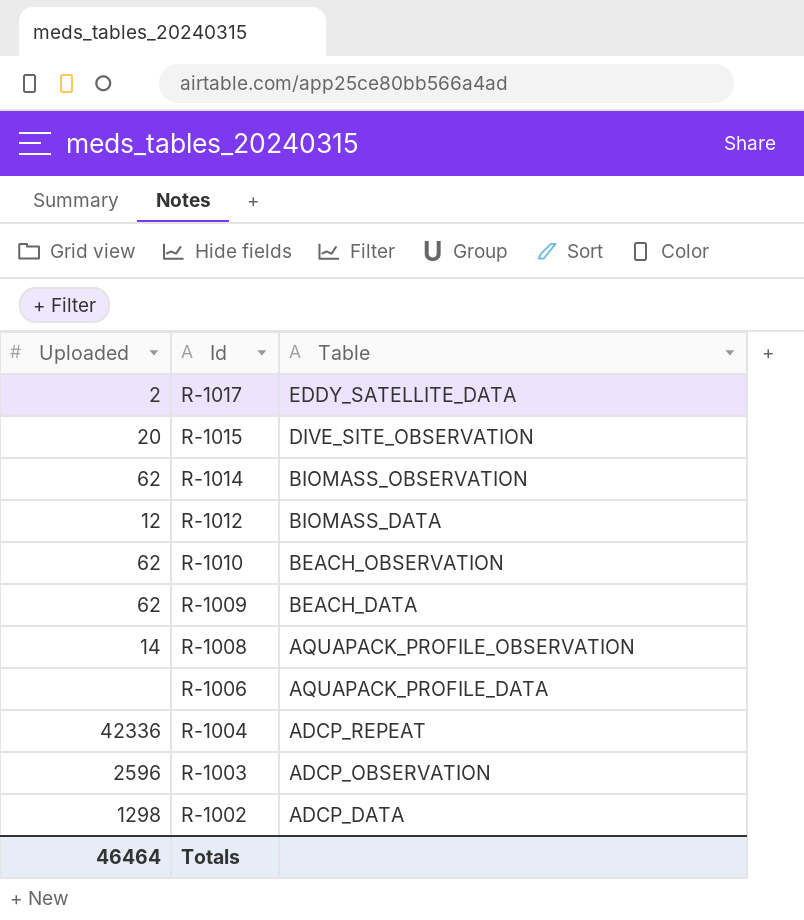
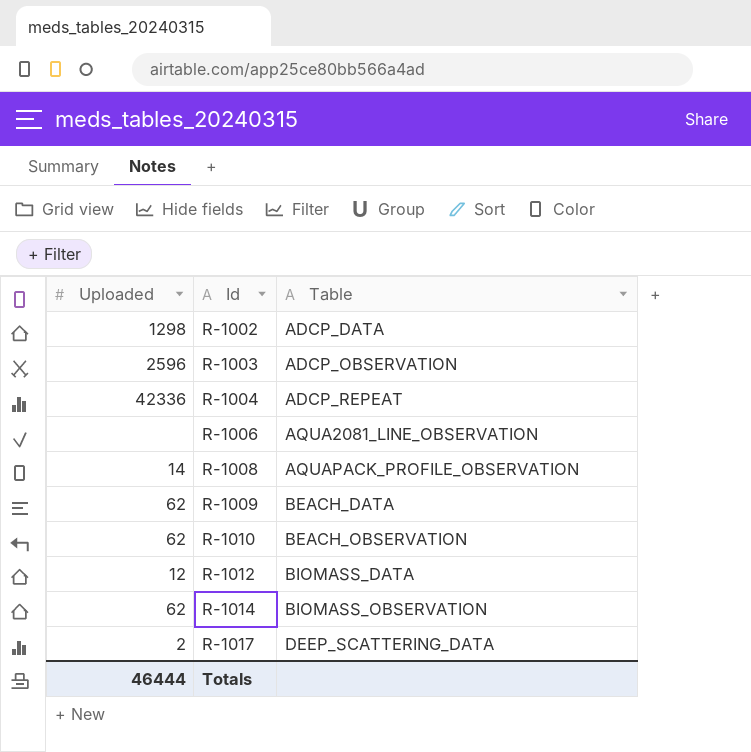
row order: Id descending -> Id ascending
row R-1015: 20 | DIVE_SITE_OBSERVATION -> none
R-1006 | Table: AQUAPACK_PROFILE_DATA -> AQUA2081_LINE_OBSERVATION
R-1017 | Table: EDDY_SATELLITE_DATA -> DEEP_SCATTERING_DATA
Totals | Uploaded: 46464 -> 46444

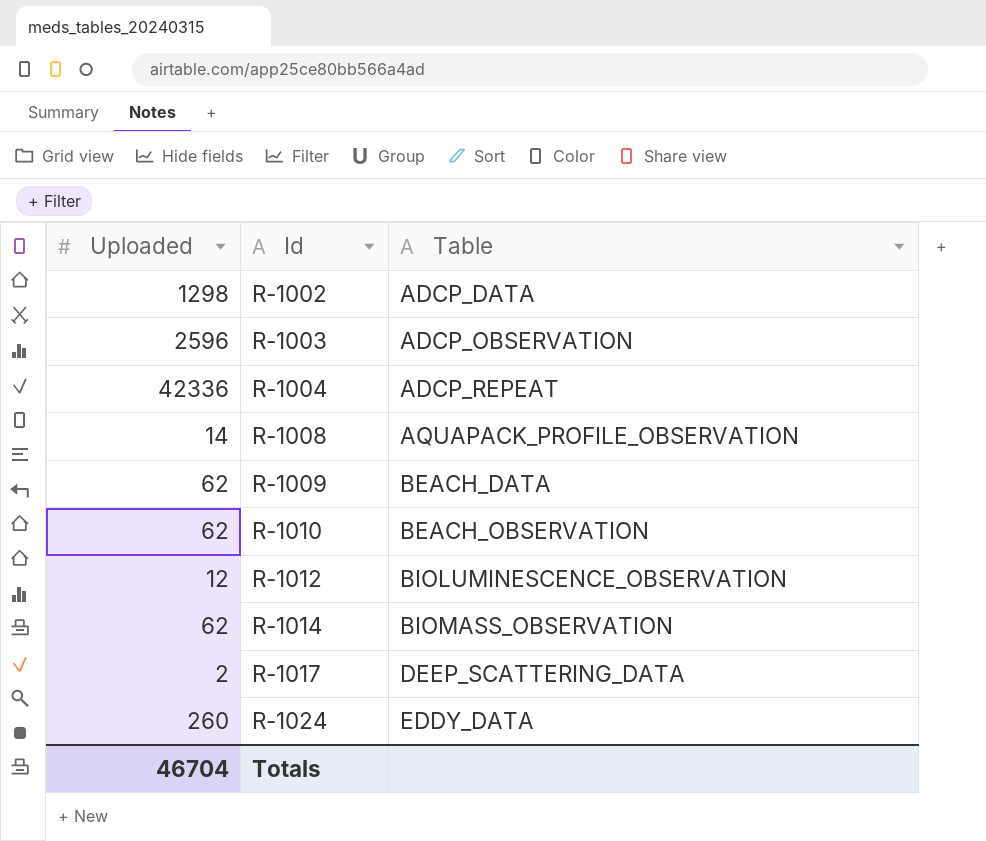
row R-1006: none | AQUA2081_LINE_OBSERVATION -> none
R-1012 | Table: BIOMASS_DATA -> BIOLUMINESCENCE_OBSERVATION
row R-1024: none -> 260 | EDDY_DATA
Totals | Uploaded: 46444 -> 46704

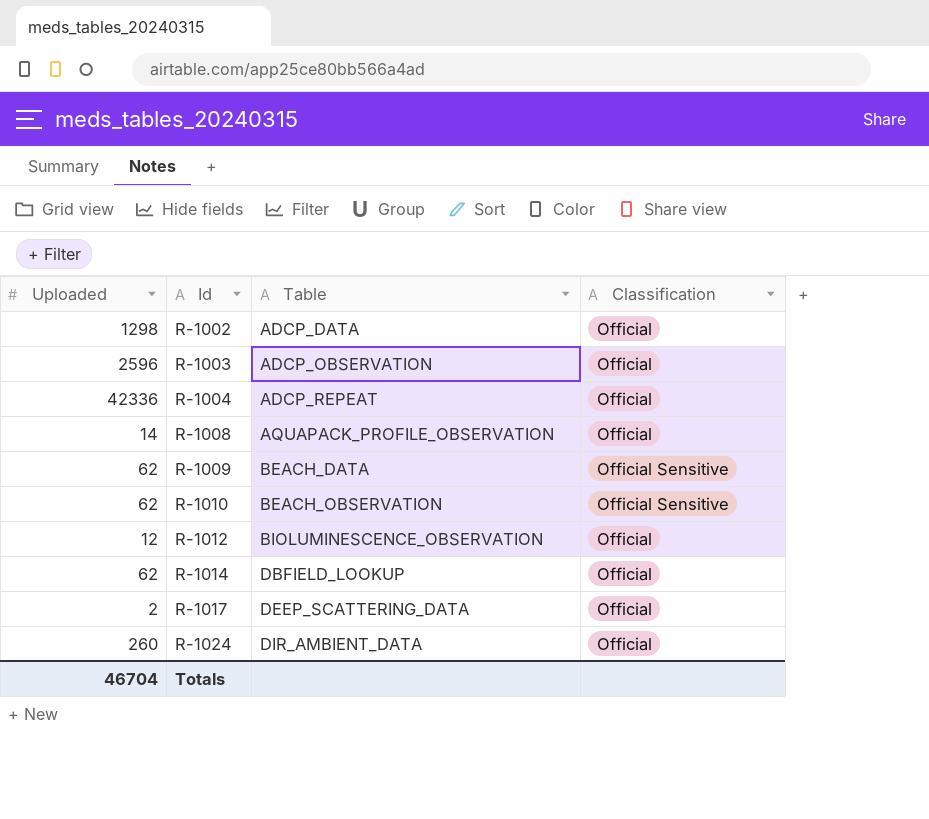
column Classification | position: none -> 4
R-1014 | Table: BIOMASS_OBSERVATION -> DBFIELD_LOOKUP
R-1024 | Table: EDDY_DATA -> DIR_AMBIENT_DATA

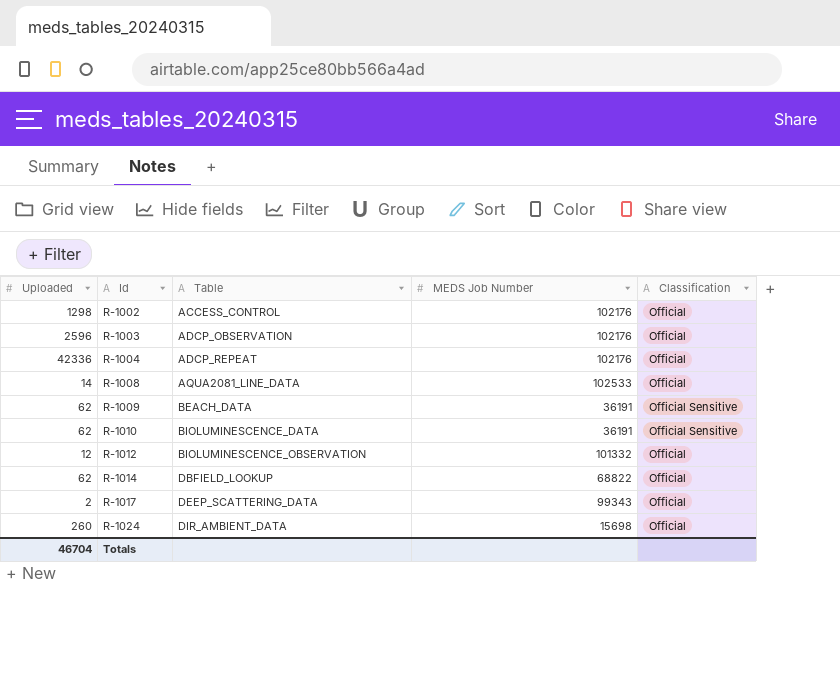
column MEDS Job Number | position: none -> 4
R-1002 | Table: ADCP_DATA -> ACCESS_CONTROL
R-1008 | Table: AQUAPACK_PROFILE_OBSERVATION -> AQUA2081_LINE_DATA
R-1010 | Table: BEACH_OBSERVATION -> BIOLUMINESCENCE_DATA

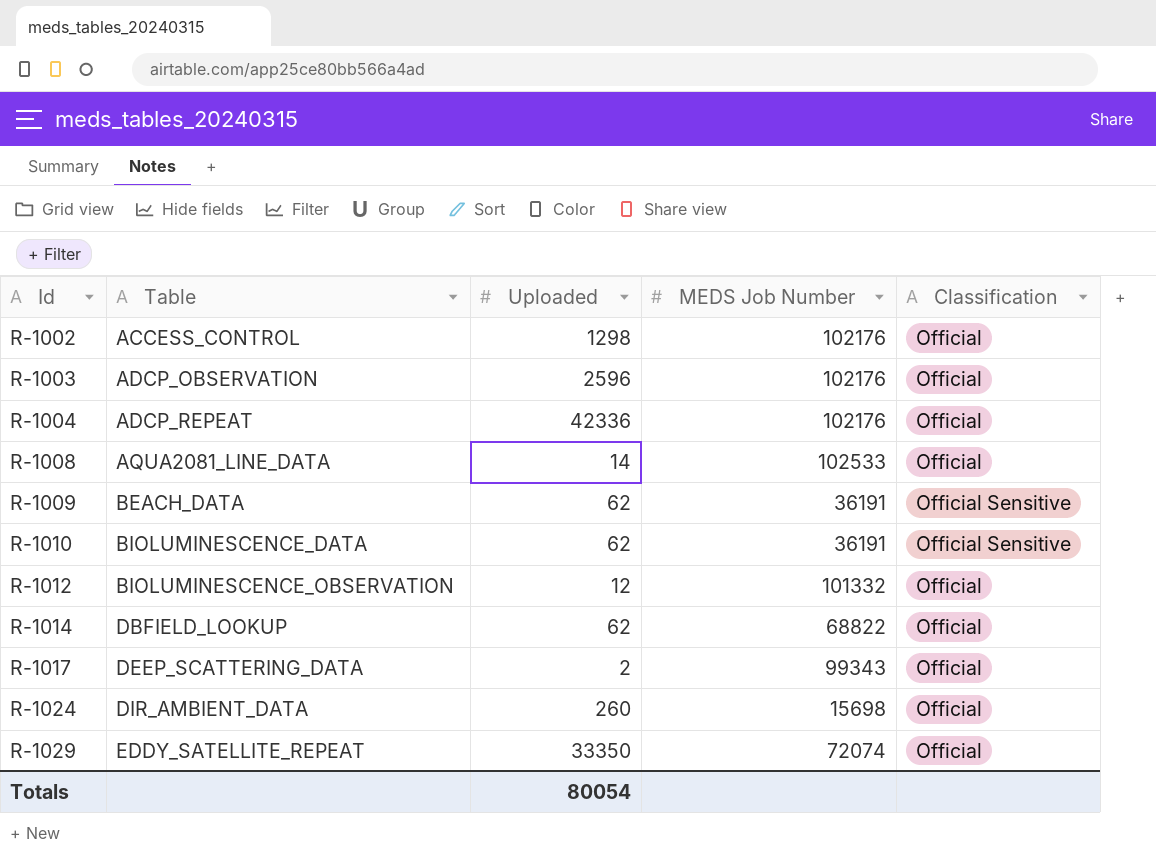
column Uploaded | position: 1 -> 3
row R-1029: none -> EDDY_SATELLITE_REPEAT | 33350 | 72074 | Official
Totals | Uploaded: 46704 -> 80054

